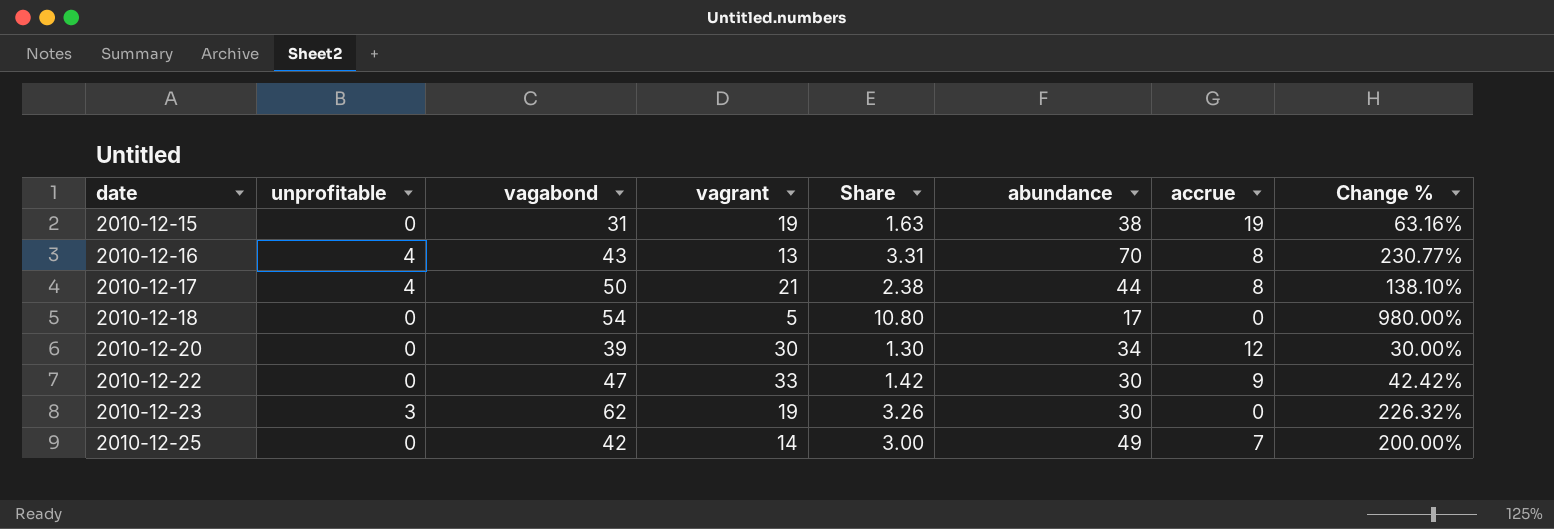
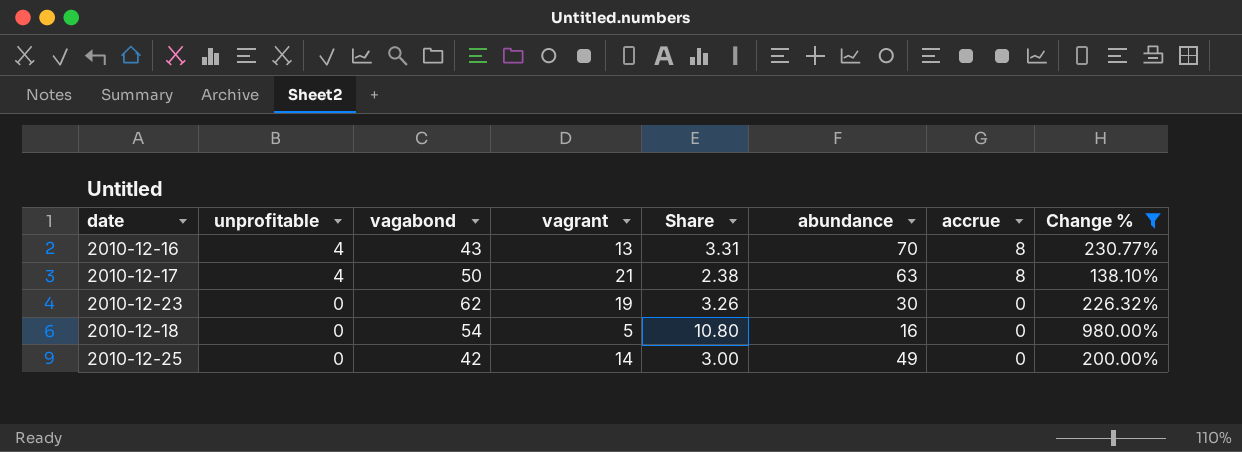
filter: none -> Change % >= 138.10%
row order: date ascending -> unprofitable descending
2010-12-17 | abundance: 44 -> 63
2010-12-23 | unprofitable: 3 -> 0
2010-12-18 | abundance: 17 -> 16
2010-12-25 | accrue: 7 -> 0

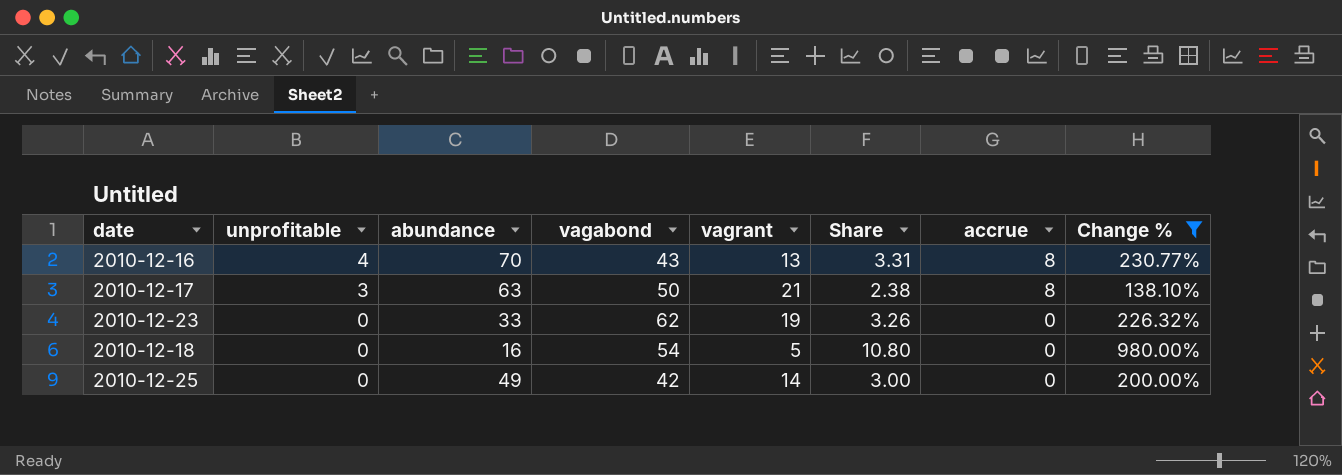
column abundance | position: 6 -> 3
2010-12-17 | unprofitable: 4 -> 3
2010-12-23 | abundance: 30 -> 33

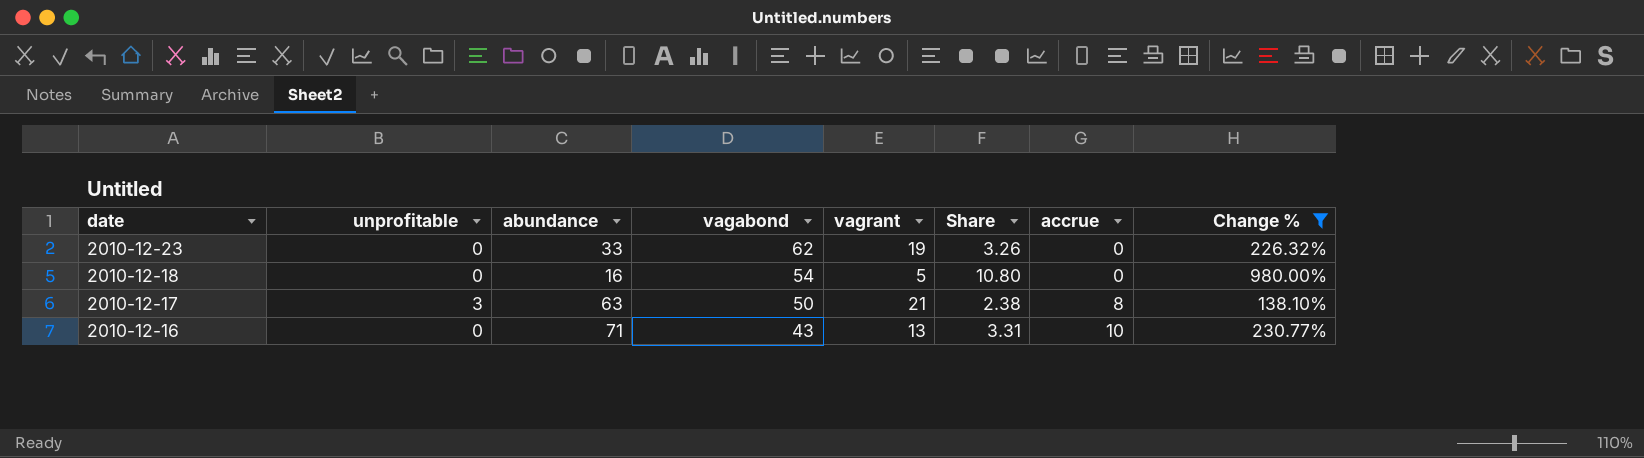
row order: unprofitable descending -> date descending
row 2010-12-25: 0 | 49 | 42 | 14 | 3.00 | 0 | 200.00% -> none
2010-12-16 | unprofitable: 4 -> 0
2010-12-16 | abundance: 70 -> 71
2010-12-16 | accrue: 8 -> 10

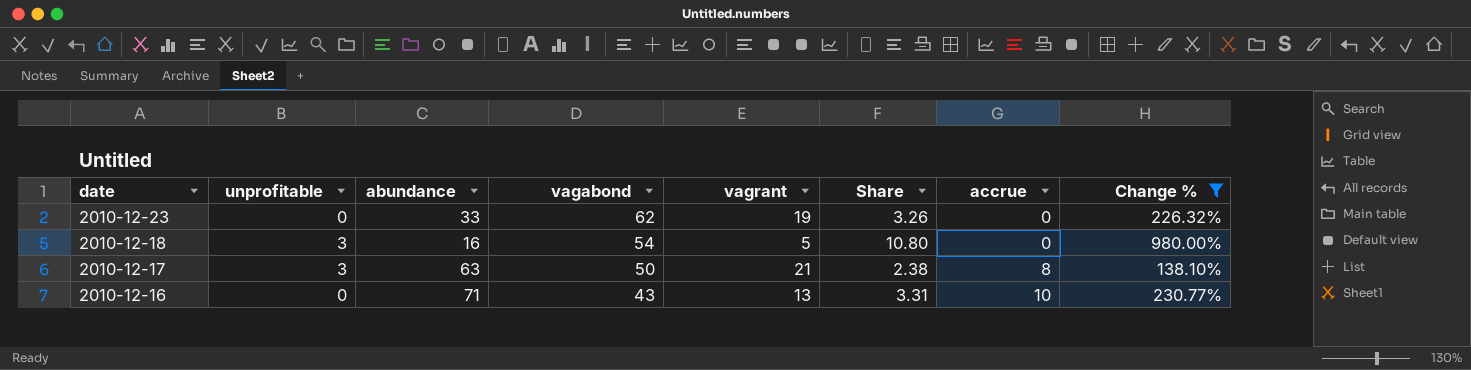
2010-12-18 | unprofitable: 0 -> 3

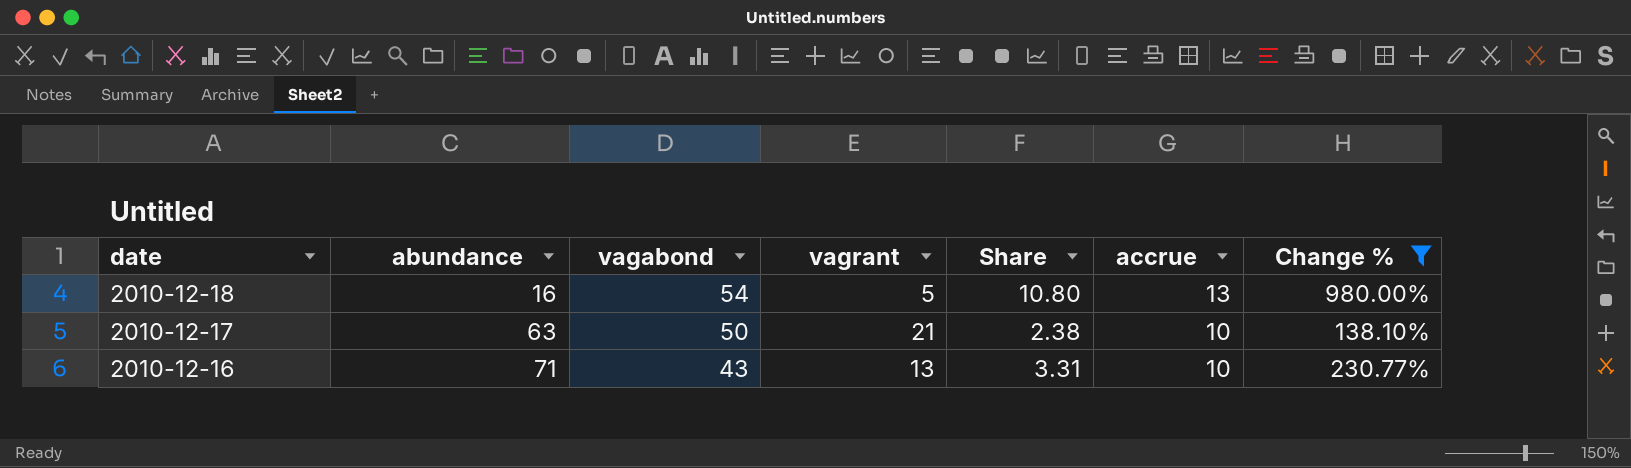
column unprofitable | position: 2 -> none
row 2010-12-23: 0 | 33 | 62 | 19 | 3.26 | 0 | 226.32% -> none
2010-12-18 | accrue: 0 -> 13
2010-12-17 | accrue: 8 -> 10

